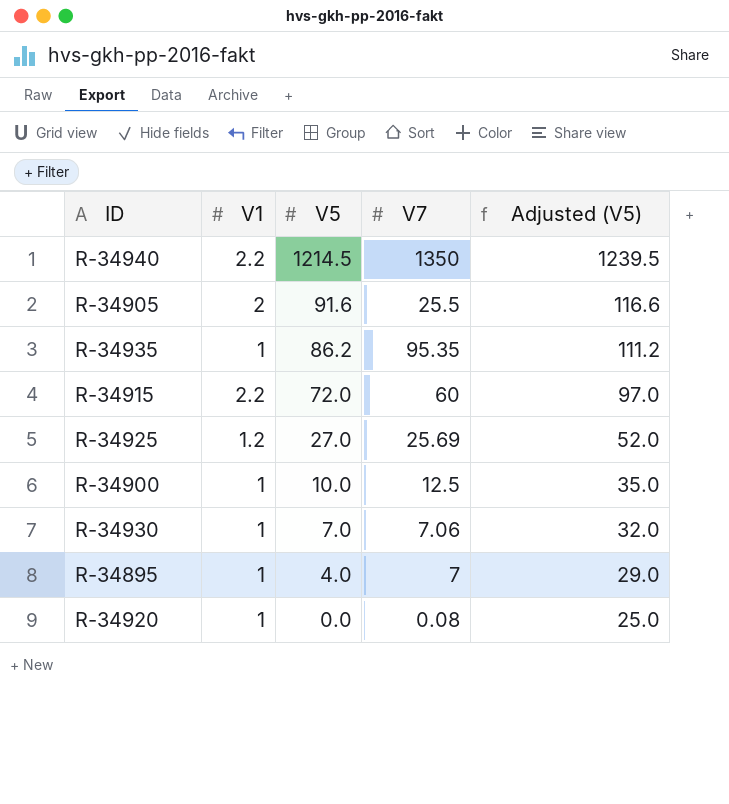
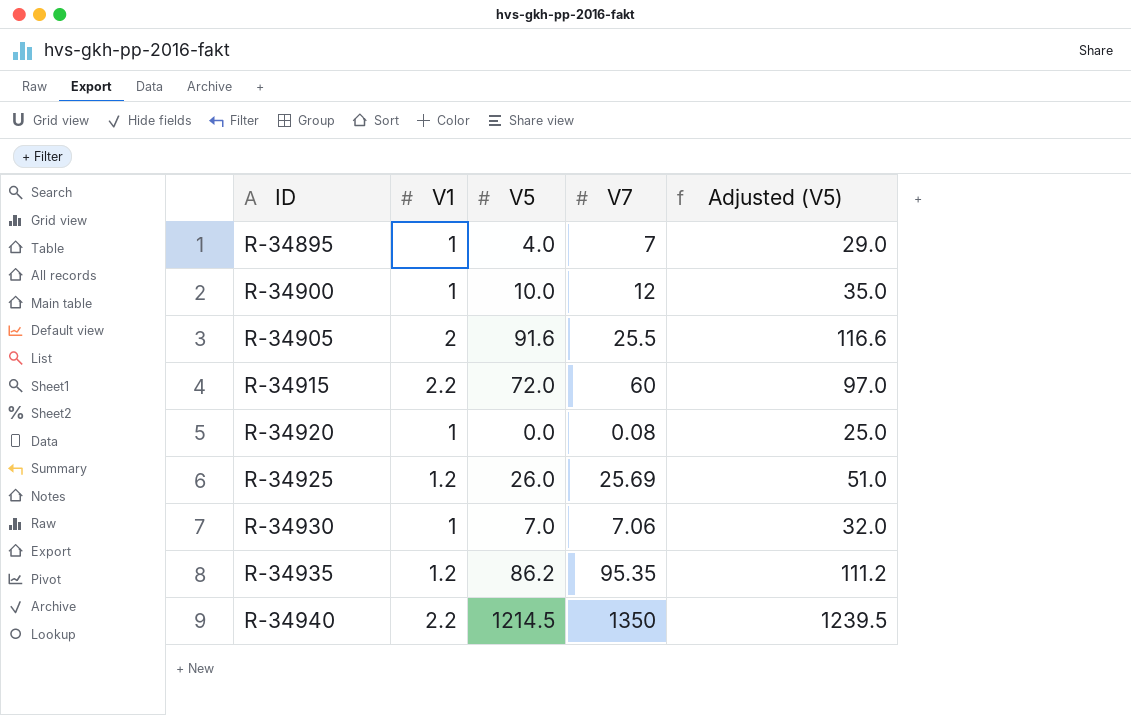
row order: V5 descending -> ID ascending
R-34900 | V7: 12.5 -> 12
R-34925 | V5: 27.0 -> 26.0
R-34925 | Adjusted (V5): 52.0 -> 51.0
R-34935 | V1: 1 -> 1.2

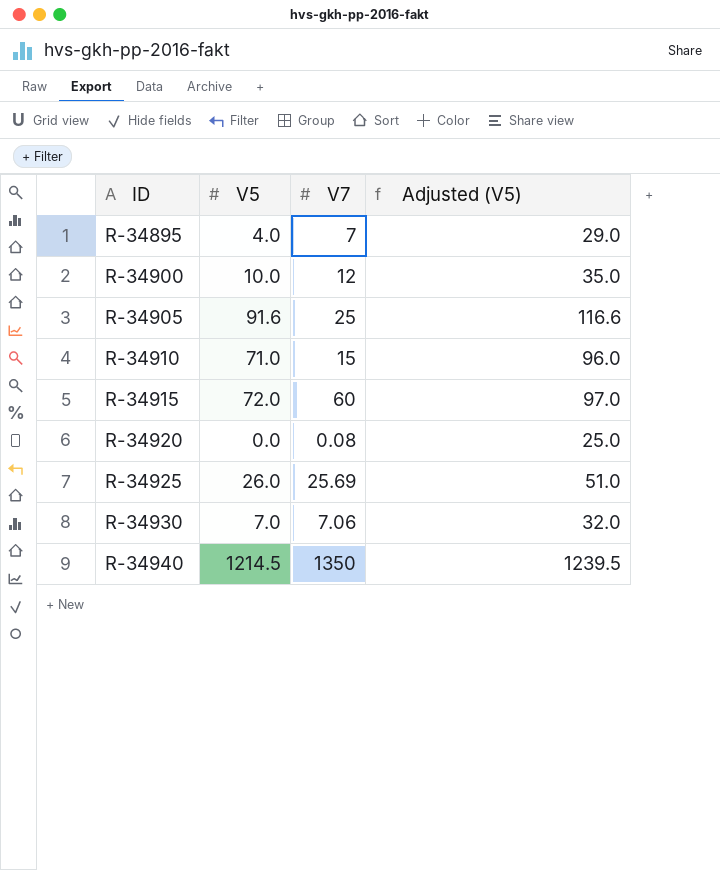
column V1 | position: 2 -> none
row R-34935: 1.2 | 86.2 | 95.35 | 111.2 -> none
R-34905 | V7: 25.5 -> 25
row R-34910: none -> 71.0 | 15 | 96.0

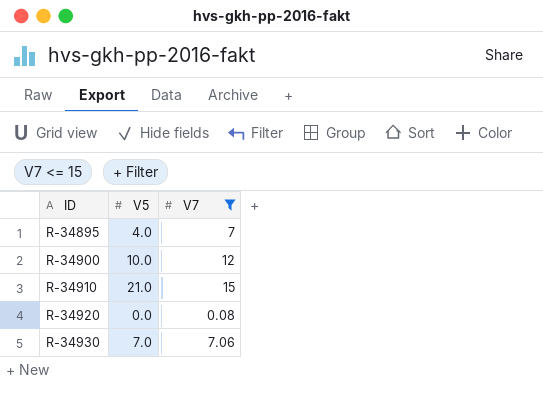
filter: none -> V7 <= 15
column Adjusted (V5) | formula: [V5] + 25 -> none
R-34910 | V5: 71.0 -> 21.0

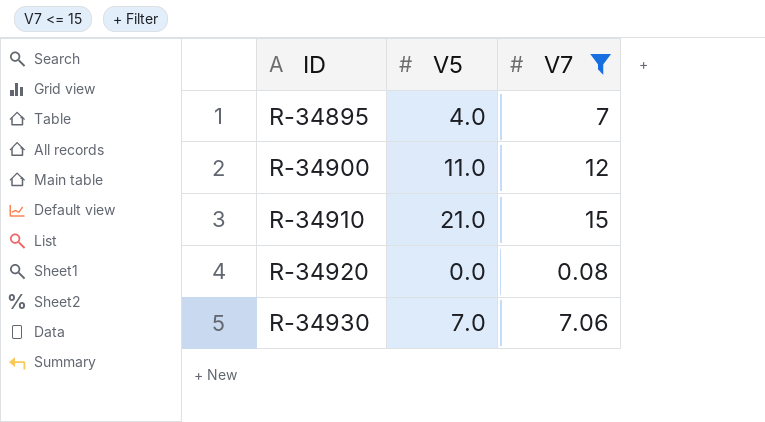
R-34900 | V5: 10.0 -> 11.0

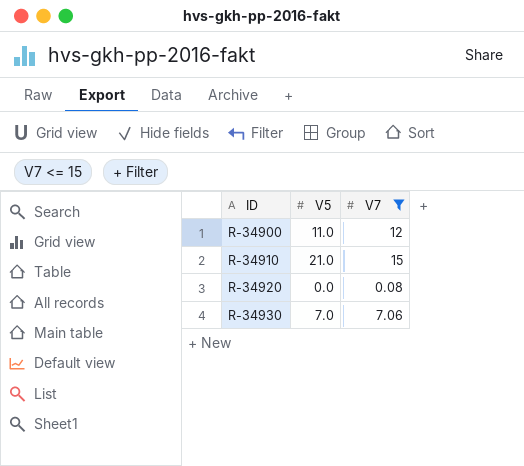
row R-34895: 4.0 | 7 -> none

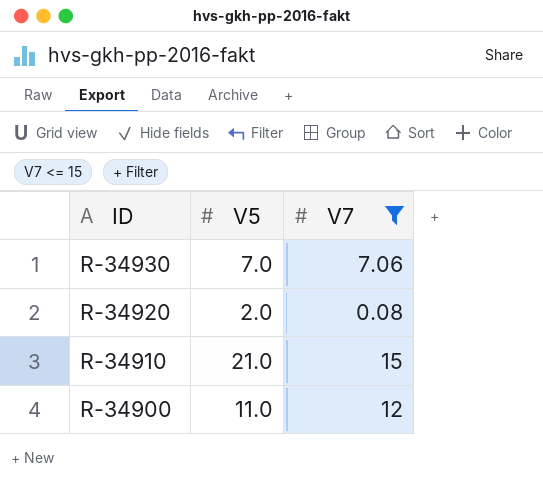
row order: ID ascending -> ID descending
R-34920 | V5: 0.0 -> 2.0

